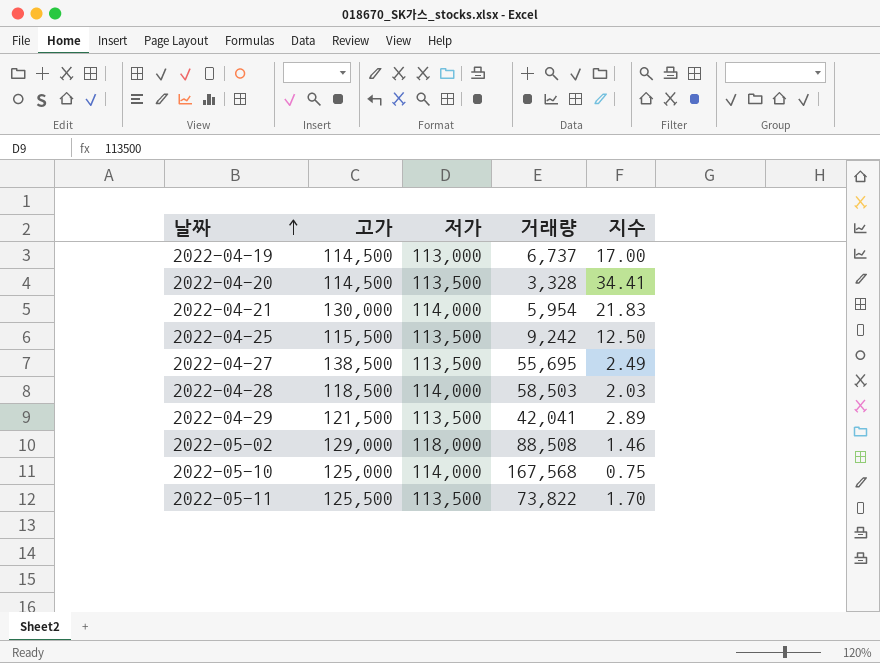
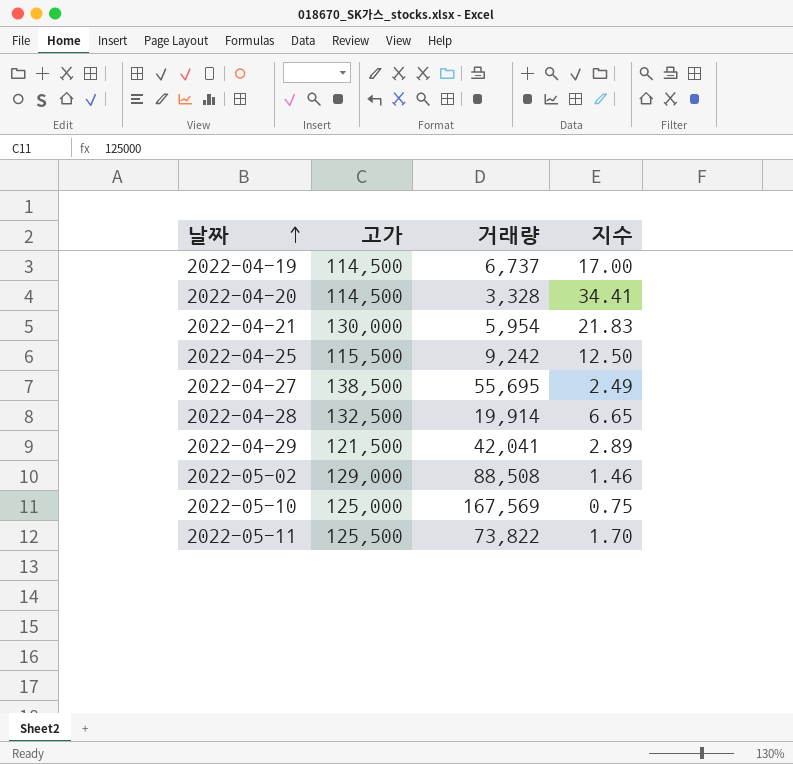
column 저가 | position: 3 -> none
2022-04-28 | 고가: 118,500 -> 132,500
2022-04-28 | 거래량: 58,503 -> 19,914
2022-04-28 | 지수: 2.03 -> 6.65
2022-05-10 | 거래량: 167,568 -> 167,569

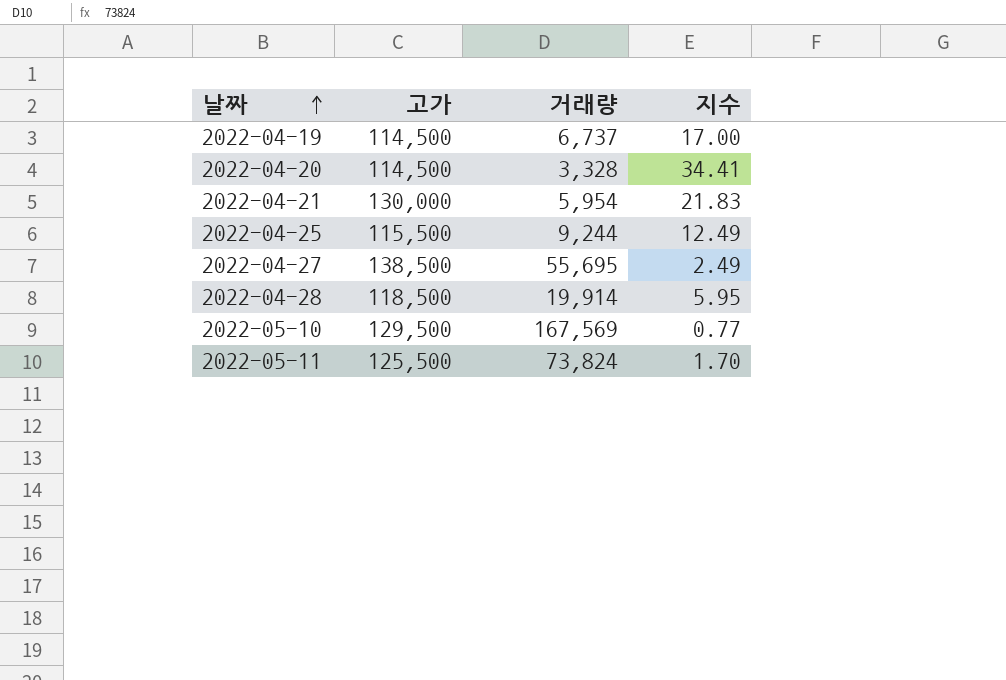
row 2022-04-29: 121,500 | 42,041 | 2.89 -> none
row 2022-05-02: 129,000 | 88,508 | 1.46 -> none
2022-04-25 | 거래량: 9,242 -> 9,244
2022-04-25 | 지수: 12.50 -> 12.49
2022-04-28 | 고가: 132,500 -> 118,500
2022-04-28 | 지수: 6.65 -> 5.95
2022-05-10 | 고가: 125,000 -> 129,500
2022-05-10 | 지수: 0.75 -> 0.77
2022-05-11 | 거래량: 73,822 -> 73,824

